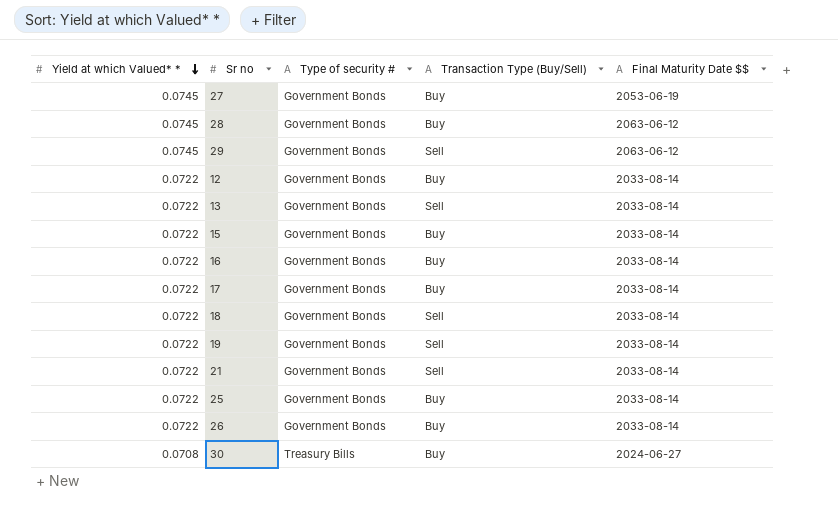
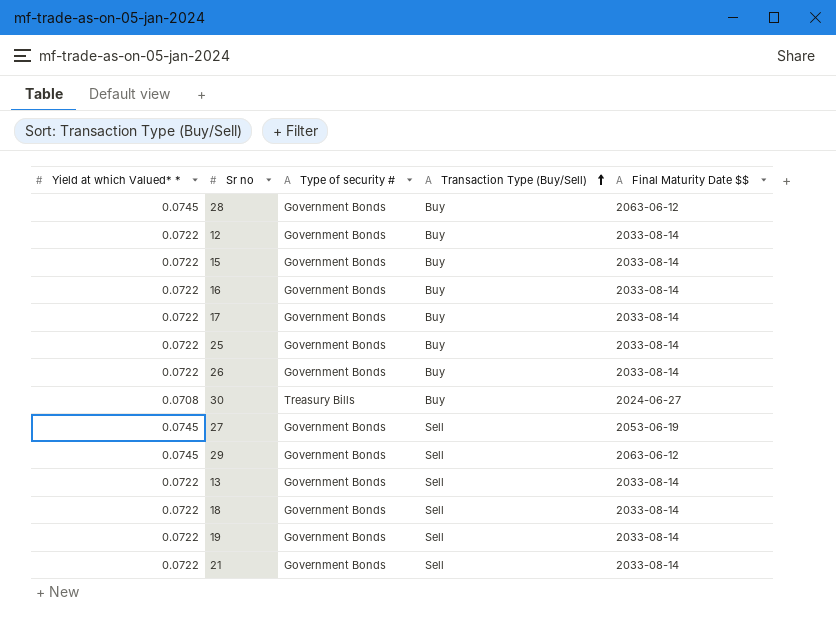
row order: Yield at which Valued* * descending -> Transaction Type (Buy/Sell) ascending
27 | Transaction Type (Buy/Sell): Buy -> Sell

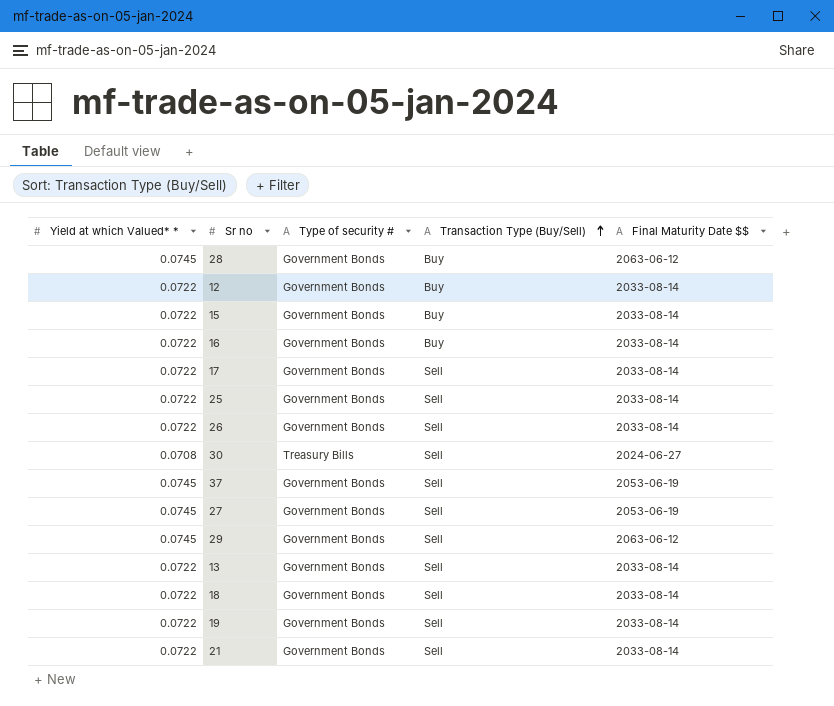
17 | Transaction Type (Buy/Sell): Buy -> Sell
25 | Transaction Type (Buy/Sell): Buy -> Sell
26 | Transaction Type (Buy/Sell): Buy -> Sell
30 | Transaction Type (Buy/Sell): Buy -> Sell
row 37: none -> 0.0745 | Government Bonds | Sell | 2053-06-19

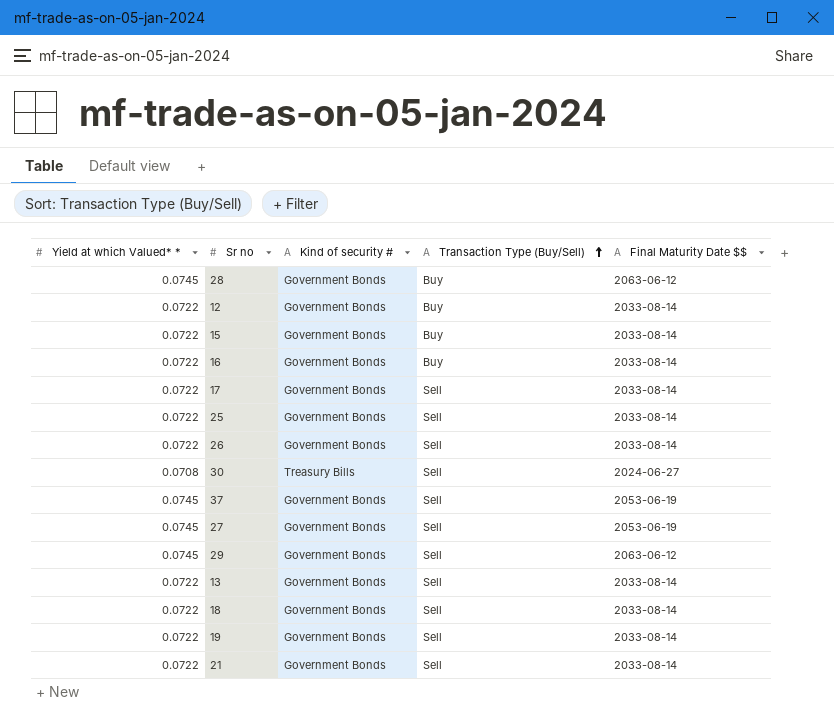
column name: Type of security # -> Kind of security #

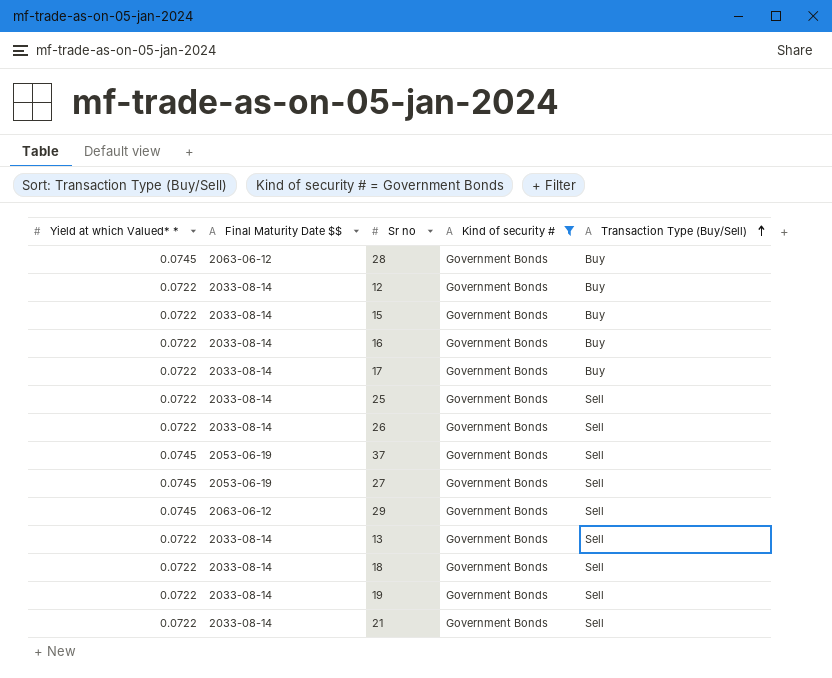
filter: none -> Kind of security # = Government Bonds
column Final Maturity Date $$ | position: 5 -> 2
17 | Transaction Type (Buy/Sell): Sell -> Buy

